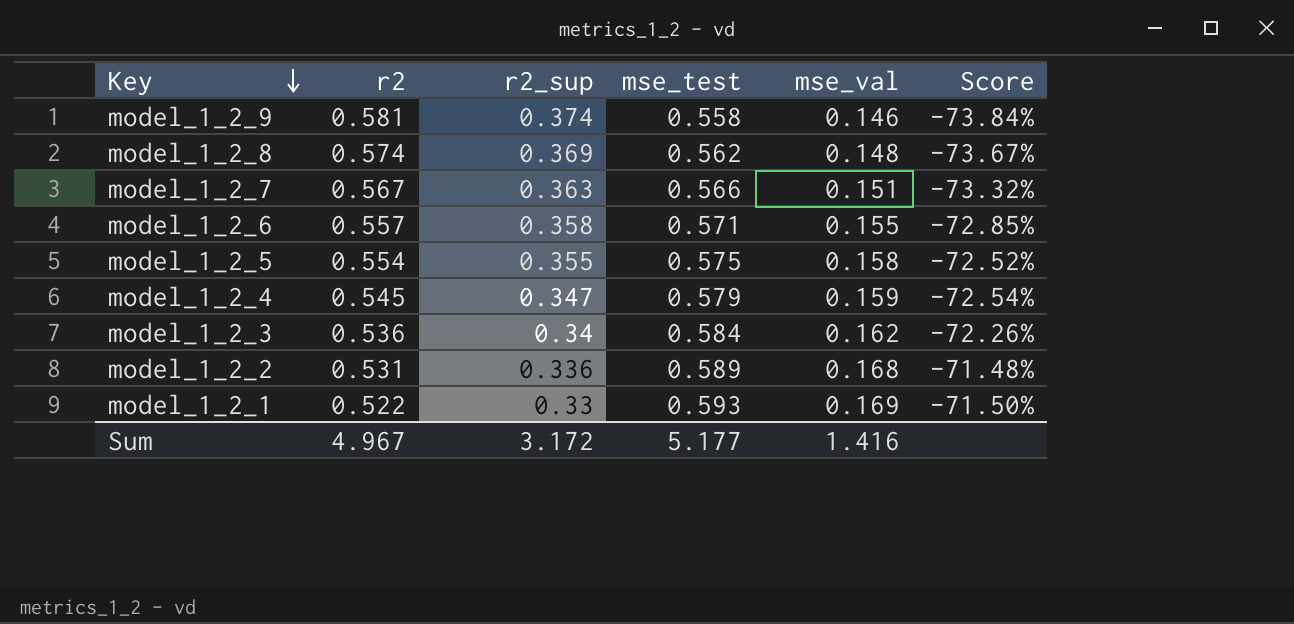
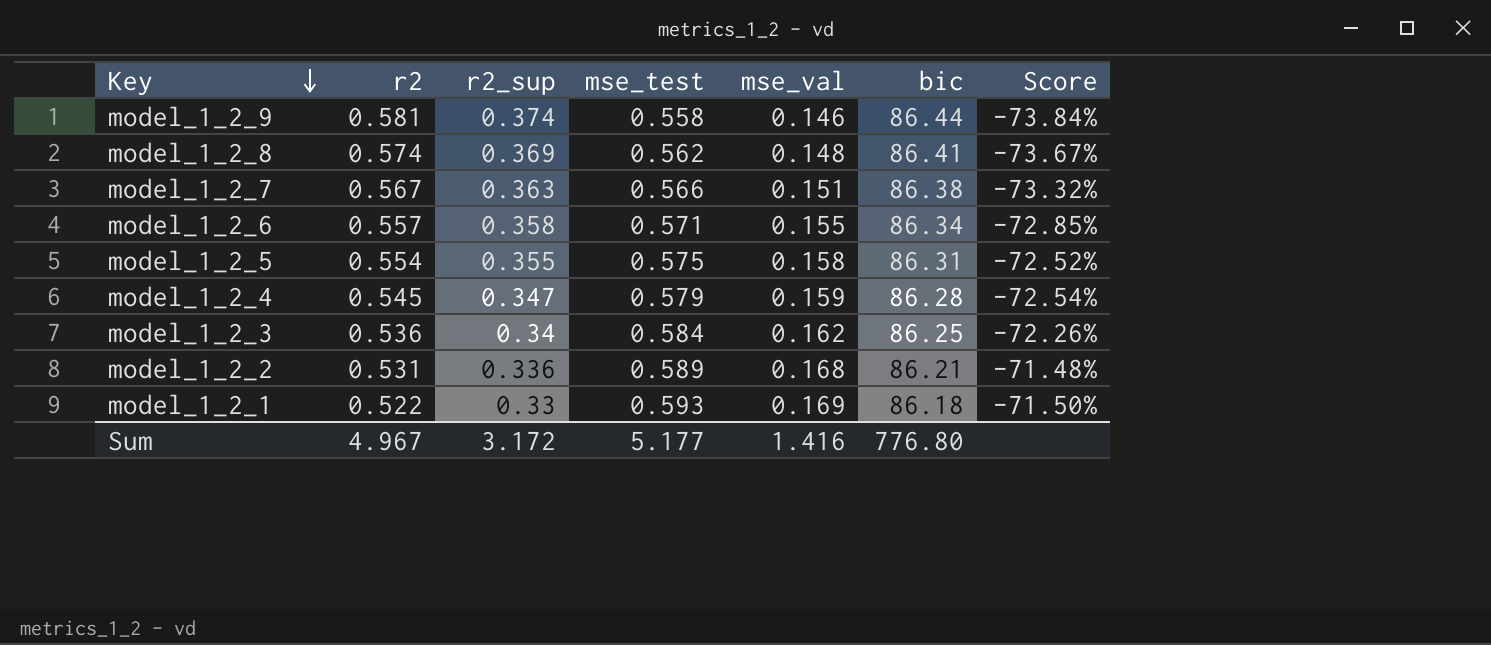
column bic | position: none -> 6

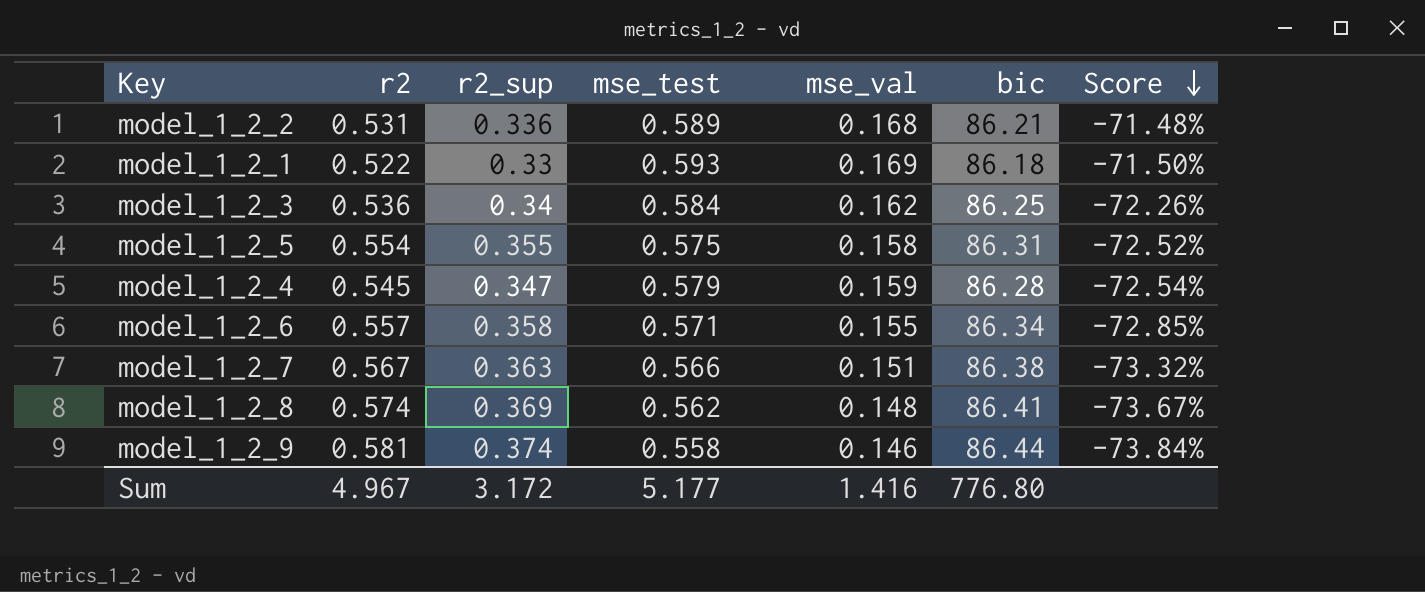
row order: Key descending -> Score descending

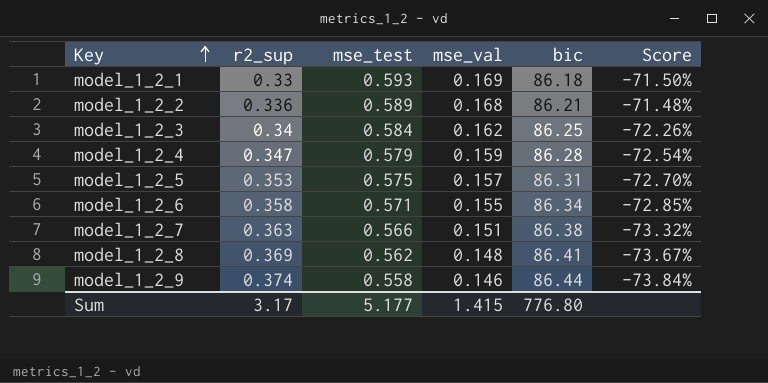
row order: Score descending -> Key ascending
column r2 | position: 2 -> none
model_1_2_5 | r2_sup: 0.355 -> 0.353
model_1_2_5 | mse_val: 0.158 -> 0.157
model_1_2_5 | Score: -72.52% -> -72.70%
Sum | r2_sup: 3.172 -> 3.17
Sum | mse_val: 1.416 -> 1.415

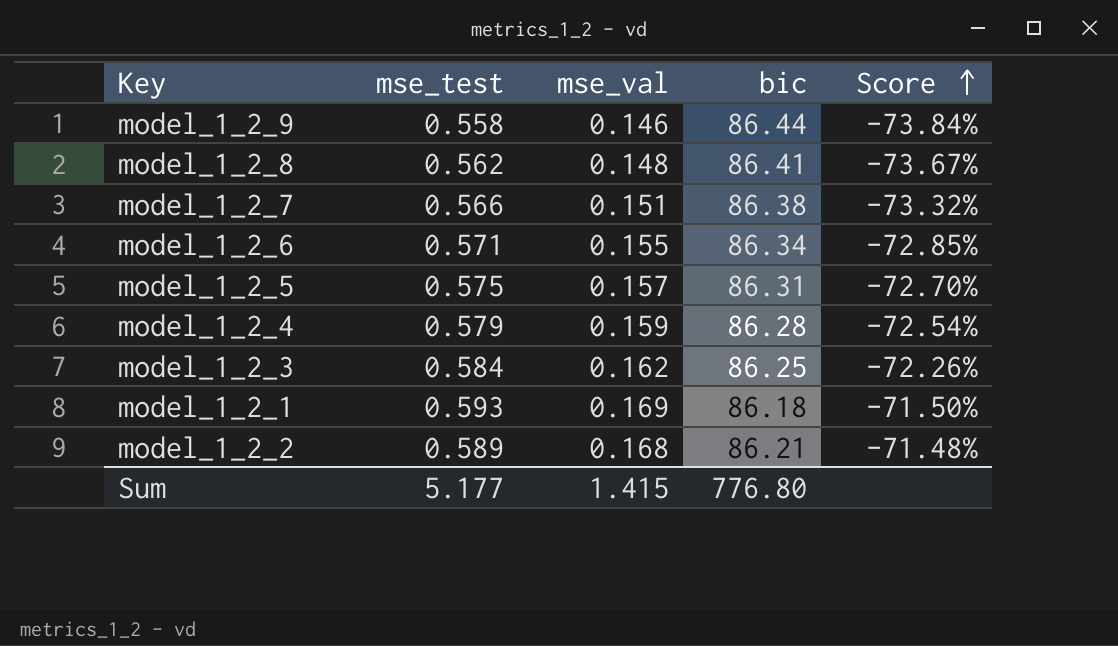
row order: Key ascending -> Score ascending
column r2_sup | position: 2 -> none

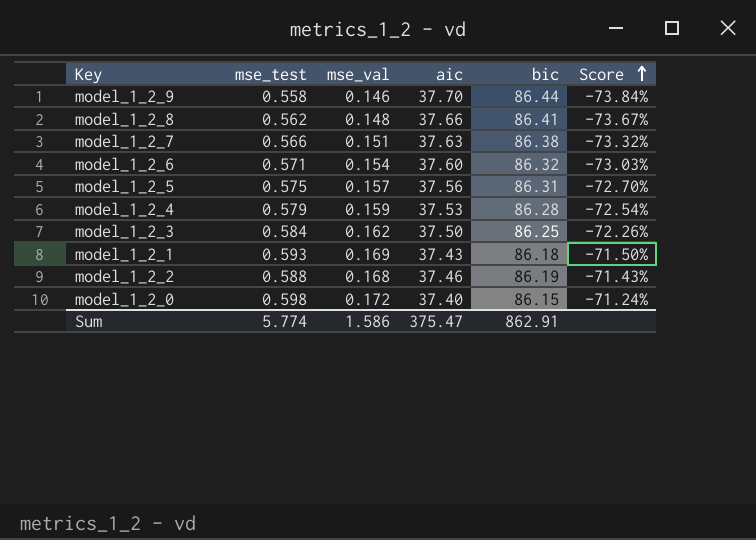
column aic | position: none -> 4
model_1_2_6 | mse_val: 0.155 -> 0.154
model_1_2_6 | bic: 86.34 -> 86.32
model_1_2_6 | Score: -72.85% -> -73.03%
model_1_2_2 | mse_test: 0.589 -> 0.588
model_1_2_2 | bic: 86.21 -> 86.19
model_1_2_2 | Score: -71.48% -> -71.43%
row model_1_2_0: none -> 0.598 | 0.172 | 37.40 | 86.15 | -71.24%
Sum | mse_test: 5.177 -> 5.774
Sum | mse_val: 1.415 -> 1.586
Sum | bic: 776.80 -> 862.91

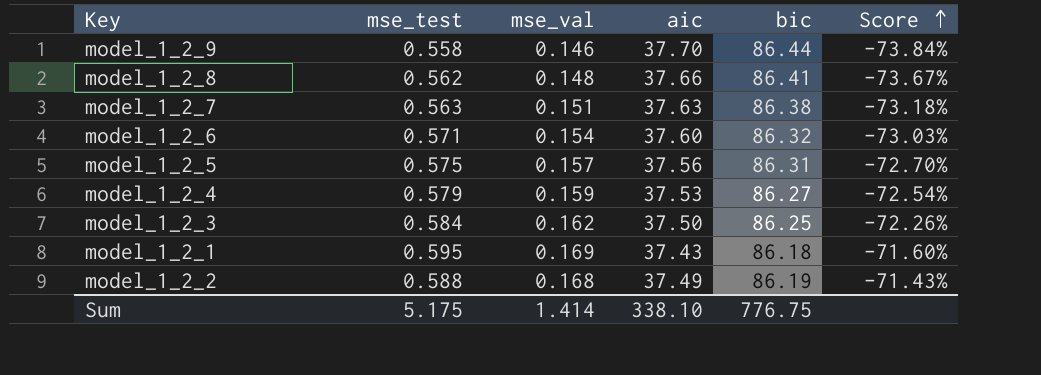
row model_1_2_0: 0.598 | 0.172 | 37.40 | 86.15 | -71.24% -> none
model_1_2_7 | mse_test: 0.566 -> 0.563
model_1_2_7 | Score: -73.32% -> -73.18%
model_1_2_4 | bic: 86.28 -> 86.27
model_1_2_1 | mse_test: 0.593 -> 0.595
model_1_2_1 | Score: -71.50% -> -71.60%
model_1_2_2 | aic: 37.46 -> 37.49
Sum | mse_test: 5.774 -> 5.175
Sum | mse_val: 1.586 -> 1.414
Sum | aic: 375.47 -> 338.10
Sum | bic: 862.91 -> 776.75

